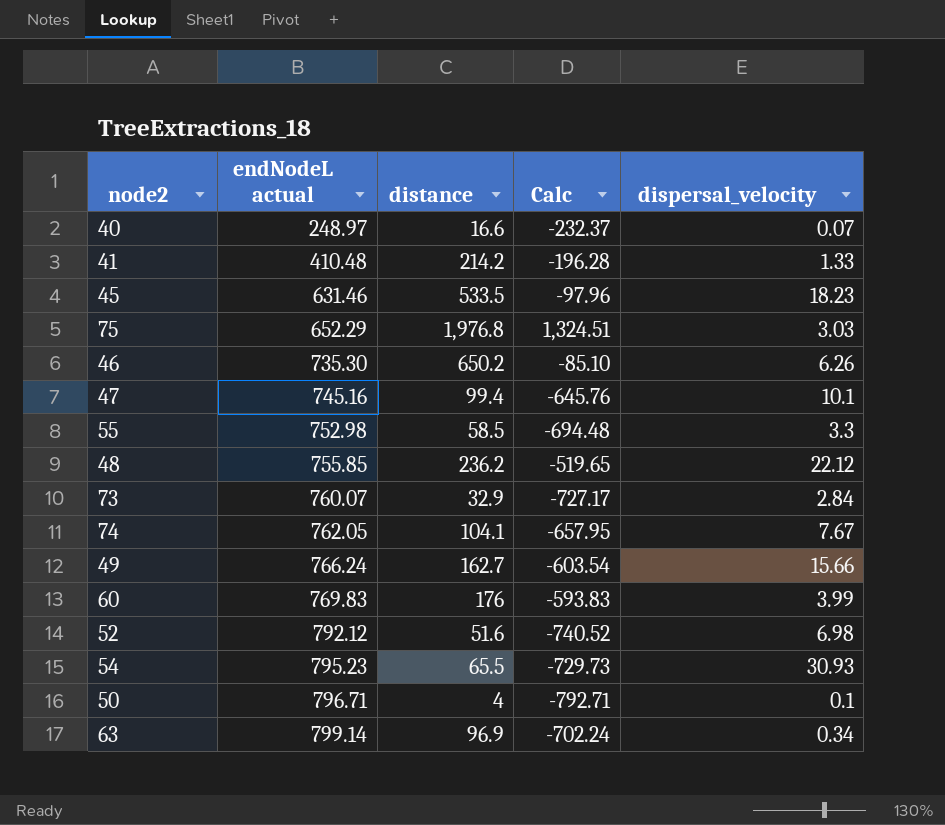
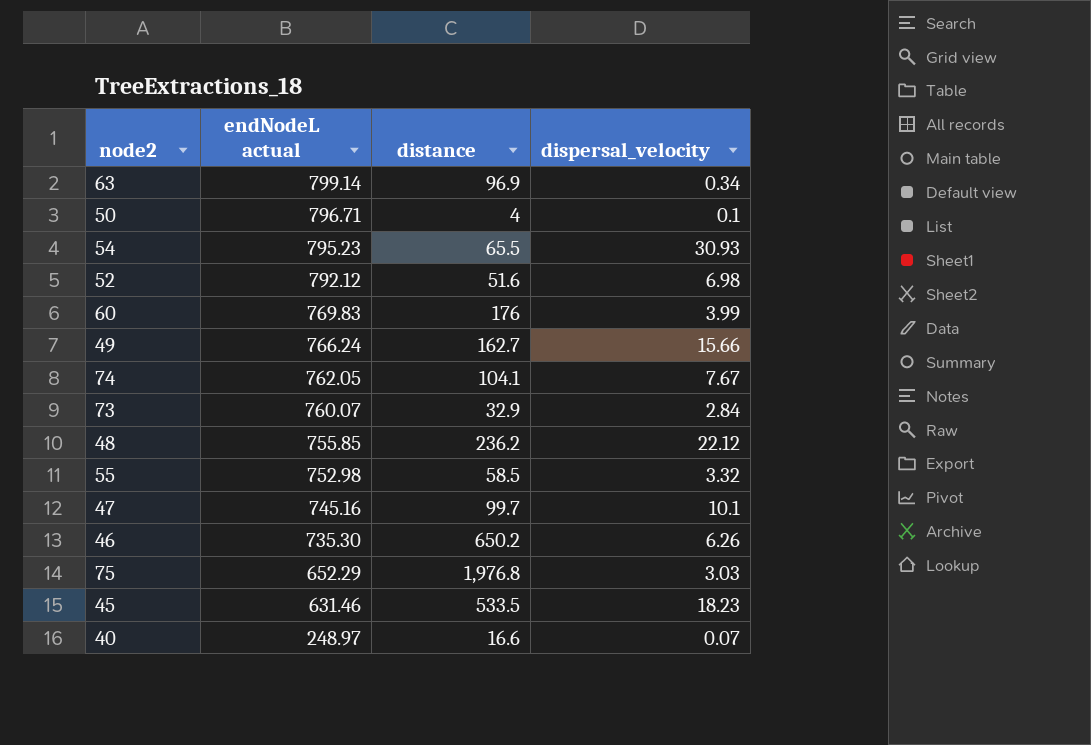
row order: endNodeL actual ascending -> endNodeL actual descending
column Calc | formula: [distance] - [endNodeL actual] -> none
row 41: 410.48 | 214.2 | -196.28 | 1.33 -> none
55 | dispersal_velocity: 3.3 -> 3.32
47 | distance: 99.4 -> 99.7

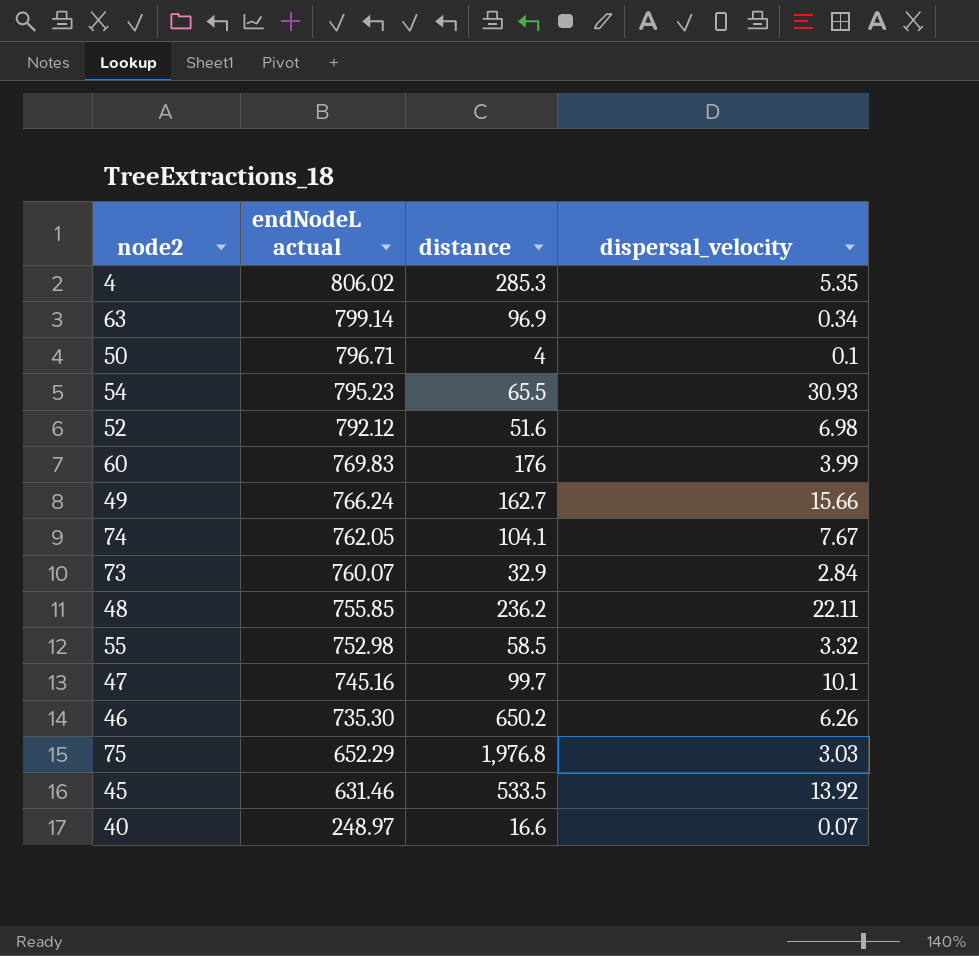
row 4: none -> 806.02 | 285.3 | 5.35
48 | dispersal_velocity: 22.12 -> 22.11
45 | dispersal_velocity: 18.23 -> 13.92

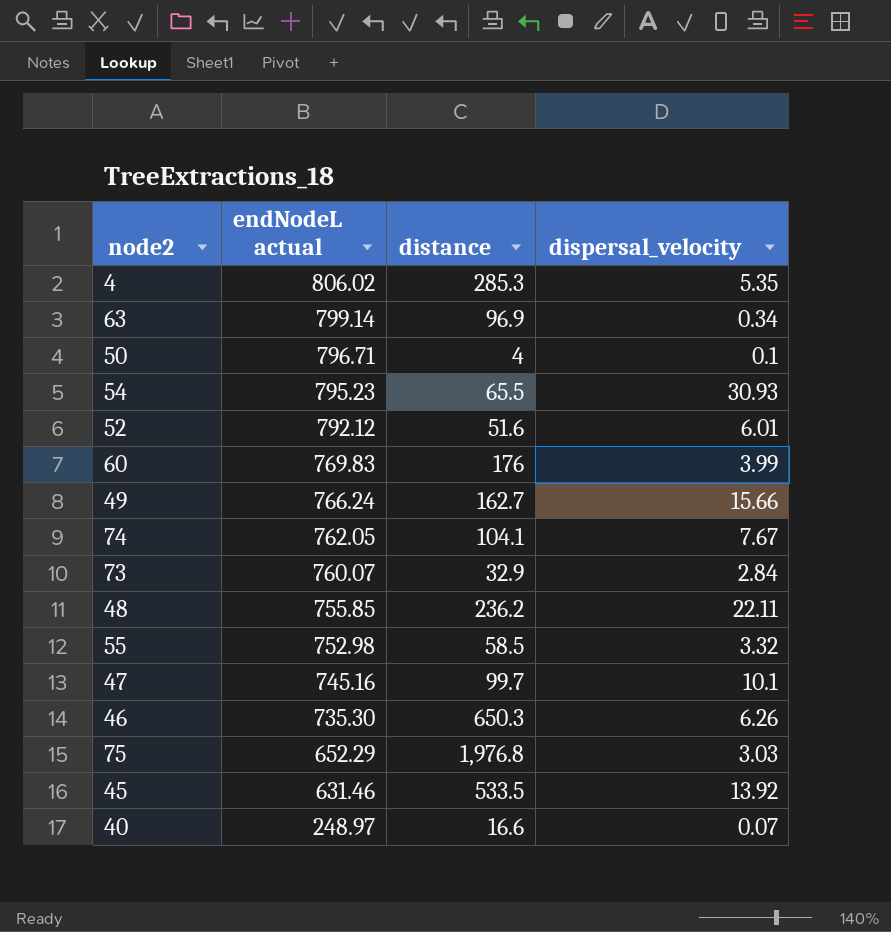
52 | dispersal_velocity: 6.98 -> 6.01
46 | distance: 650.2 -> 650.3

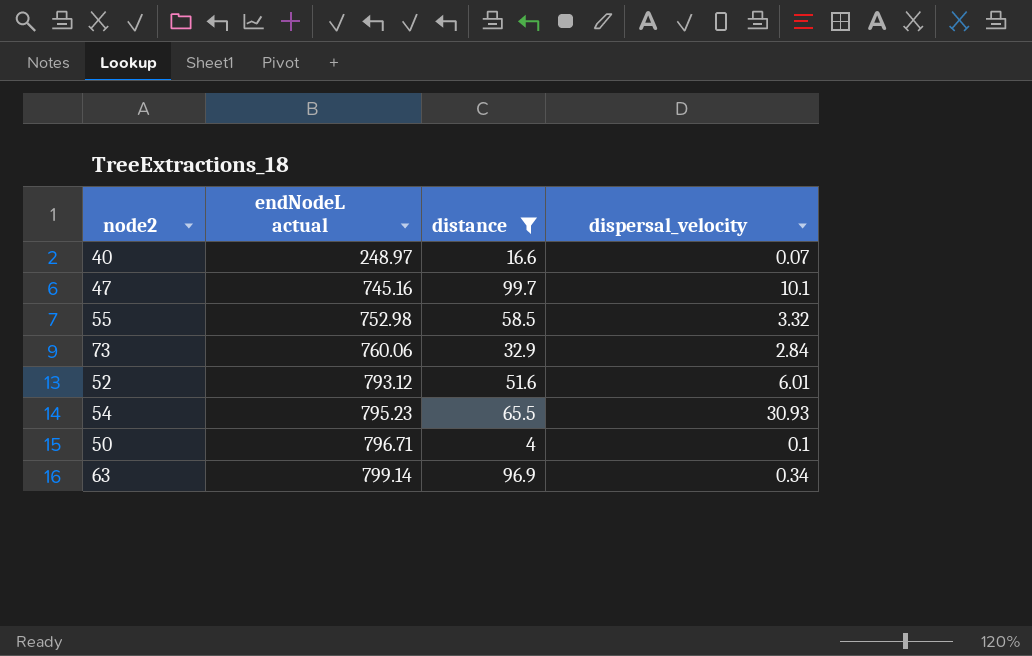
filter: none -> distance <= 99.7
row order: endNodeL actual descending -> endNodeL actual ascending
73 | endNodeL actual: 760.07 -> 760.06
52 | endNodeL actual: 792.12 -> 793.12

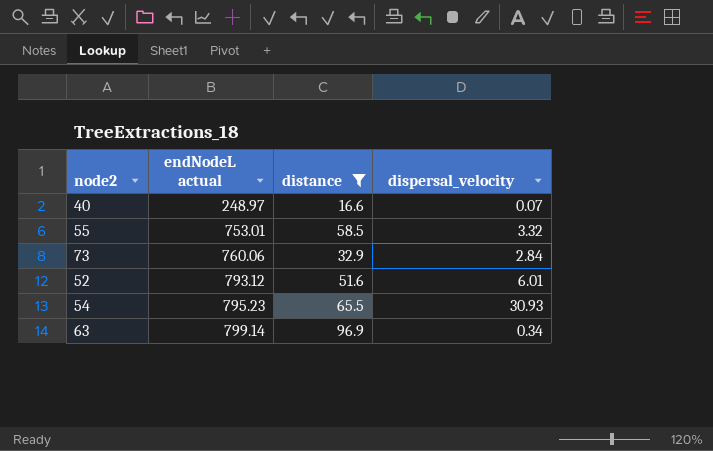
row 47: 745.16 | 99.7 | 10.1 -> none
row 50: 796.71 | 4 | 0.1 -> none
55 | endNodeL actual: 752.98 -> 753.01

